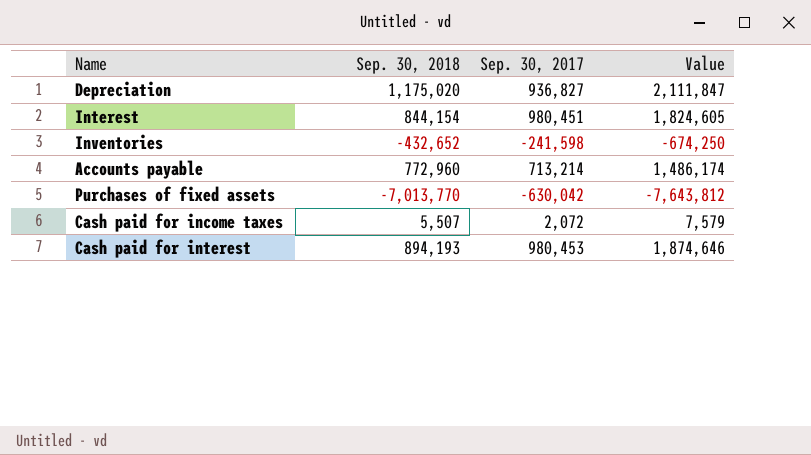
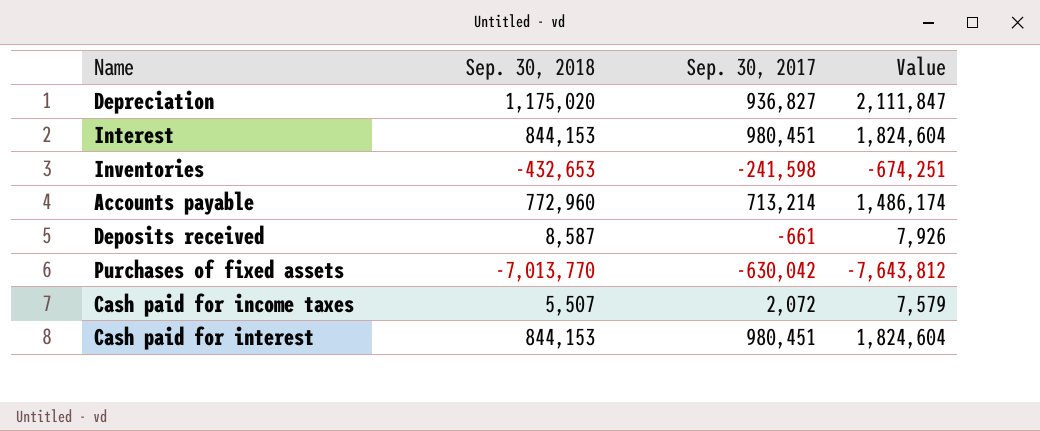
Interest | Sep. 30, 2018: 844,154 -> 844,153
Interest | Value: 1,824,605 -> 1,824,604
Inventories | Sep. 30, 2018: -432,652 -> -432,653
Inventories | Value: -674,250 -> -674,251
row Deposits received: none -> 8,587 | -661 | 7,926
Cash paid for interest | Sep. 30, 2018: 894,193 -> 844,153
Cash paid for interest | Sep. 30, 2017: 980,453 -> 980,451
Cash paid for interest | Value: 1,874,646 -> 1,824,604

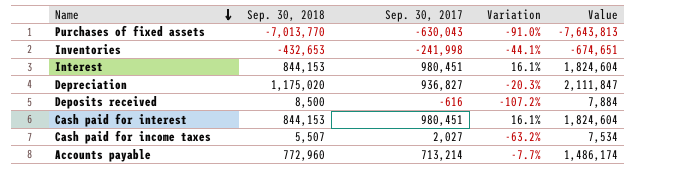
row order: none -> Name descending
column Variation | formula: none -> ([Sep. 30, 2017] - [Sep. 30, 2018]) / [Sep. 30, 2018]
Purchases of fixed assets | Sep. 30, 2017: -630,042 -> -630,043
Purchases of fixed assets | Value: -7,643,812 -> -7,643,813
Inventories | Sep. 30, 2017: -241,598 -> -241,998
Inventories | Value: -674,251 -> -674,651
Deposits received | Sep. 30, 2018: 8,587 -> 8,500
Deposits received | Sep. 30, 2017: -661 -> -616
Deposits received | Value: 7,926 -> 7,884
Cash paid for income taxes | Sep. 30, 2017: 2,072 -> 2,027
Cash paid for income taxes | Value: 7,579 -> 7,534

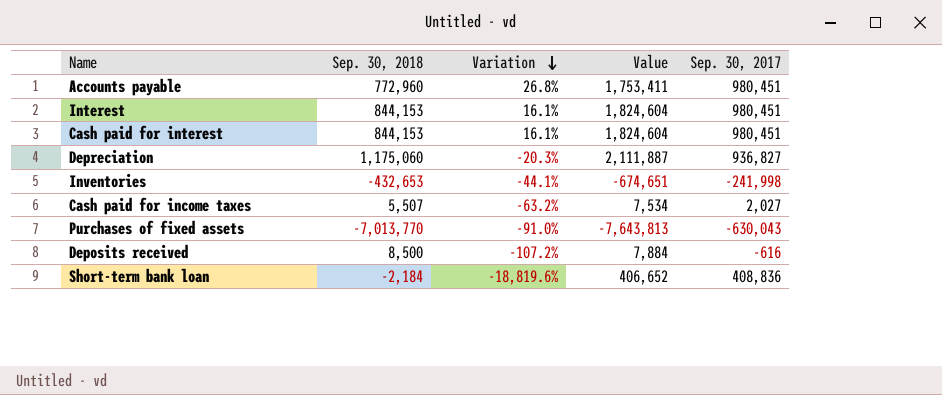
row order: Name descending -> Variation descending
column Sep. 30, 2017 | position: 3 -> 5
Accounts payable | Variation: -7.7% -> 26.8%
Accounts payable | Value: 1,486,174 -> 1,753,411
Accounts payable | Sep. 30, 2017: 713,214 -> 980,451
Depreciation | Sep. 30, 2018: 1,175,020 -> 1,175,060
Depreciation | Value: 2,111,847 -> 2,111,887
row Short-term bank loan: none -> -2,184 | -18,819.6% | 406,652 | 408,836

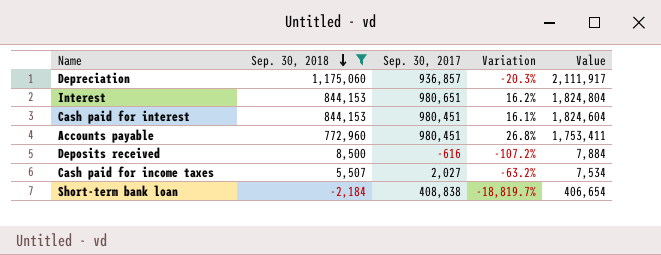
filter: none -> Sep. 30, 2018 >= -2,184
row order: Variation descending -> Sep. 30, 2018 descending
column Sep. 30, 2017 | position: 5 -> 3
Depreciation | Sep. 30, 2017: 936,827 -> 936,857
Depreciation | Value: 2,111,887 -> 2,111,917
Interest | Sep. 30, 2017: 980,451 -> 980,651
Interest | Variation: 16.1% -> 16.2%
Interest | Value: 1,824,604 -> 1,824,804
Short-term bank loan | Sep. 30, 2017: 408,836 -> 408,838
Short-term bank loan | Variation: -18,819.6% -> -18,819.7%
Short-term bank loan | Value: 406,652 -> 406,654

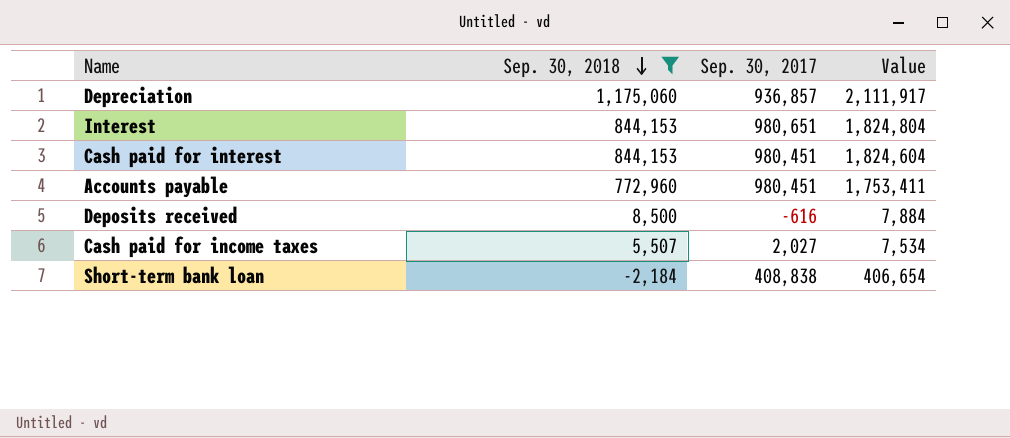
column Variation | formula: ([Sep. 30, 2017] - [Sep. 30, 2018]) / [Sep. 30, 2018] -> none

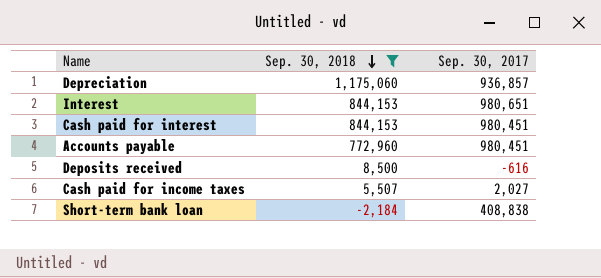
column Value | formula: [Sep. 30, 2018] + [Sep. 30, 2017] -> none

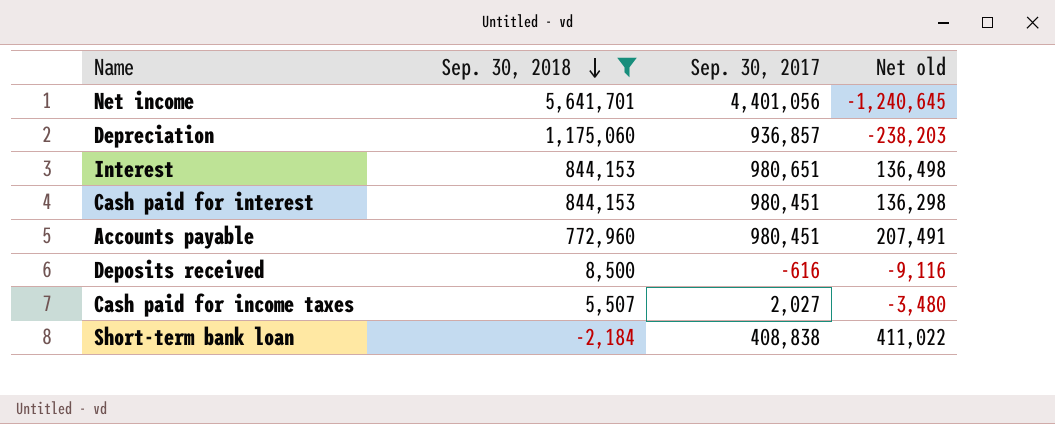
column Net old | formula: none -> [Sep. 30, 2017] - [Sep. 30, 2018]
row Net income: none -> 5,641,701 | 4,401,056 | -1,240,645

